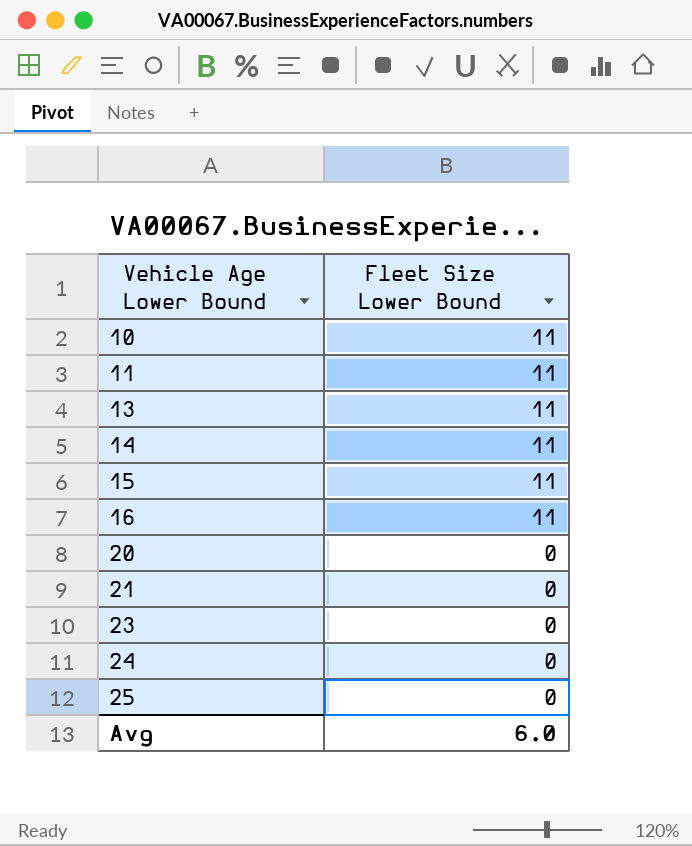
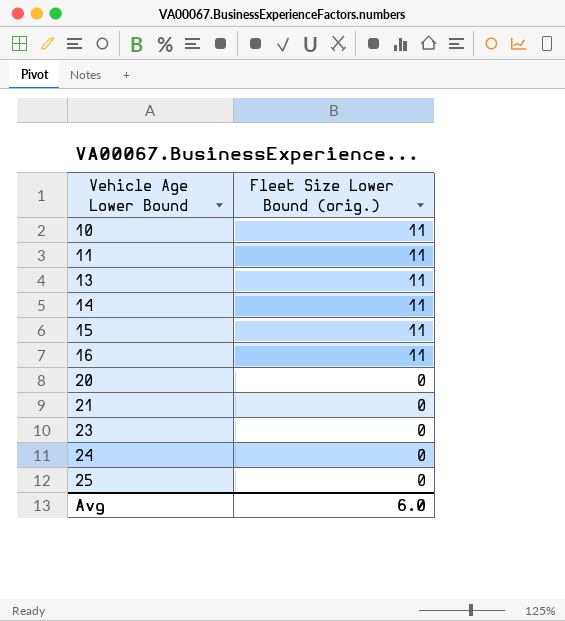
column name: Fleet Size Lower Bound -> Fleet Size Lower Bound (orig.)

